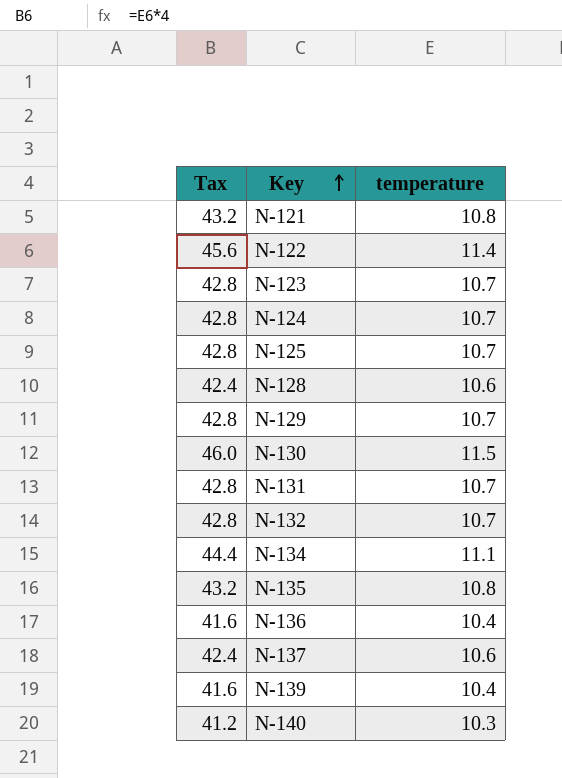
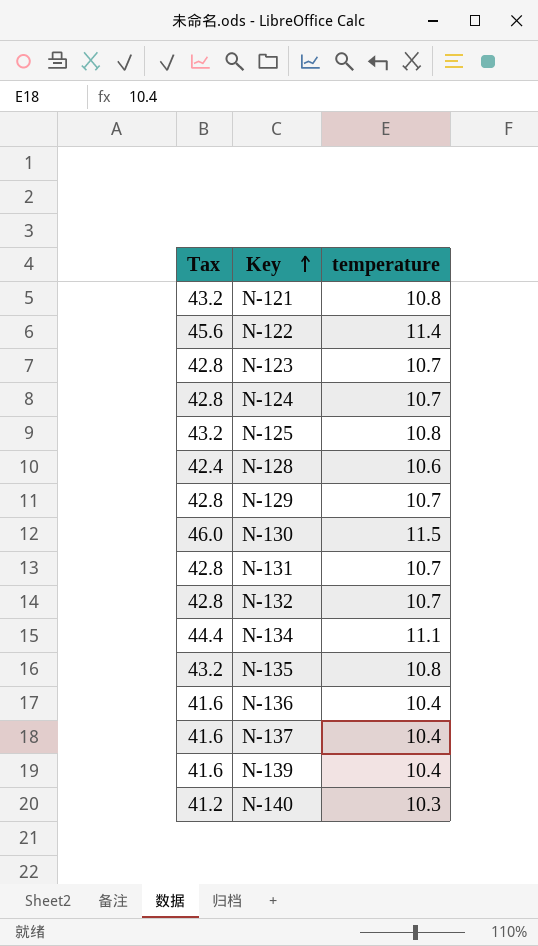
N-125 | Tax: 42.8 -> 43.2
N-125 | temperature: 10.7 -> 10.8
N-137 | Tax: 42.4 -> 41.6
N-137 | temperature: 10.6 -> 10.4

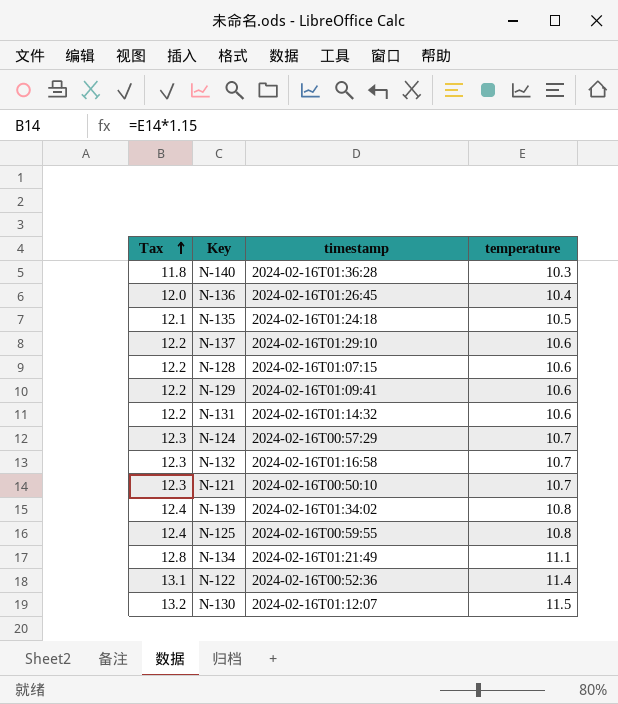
row order: Key ascending -> Tax ascending
column Tax | formula: [temperature] * 4 -> [temperature] * 1.15
column timestamp | position: none -> 3
row N-123: 42.8 | 10.7 -> none
N-135 | temperature: 10.8 -> 10.5
N-137 | temperature: 10.4 -> 10.6
N-129 | temperature: 10.7 -> 10.6
N-131 | temperature: 10.7 -> 10.6
N-121 | temperature: 10.8 -> 10.7
N-139 | temperature: 10.4 -> 10.8

